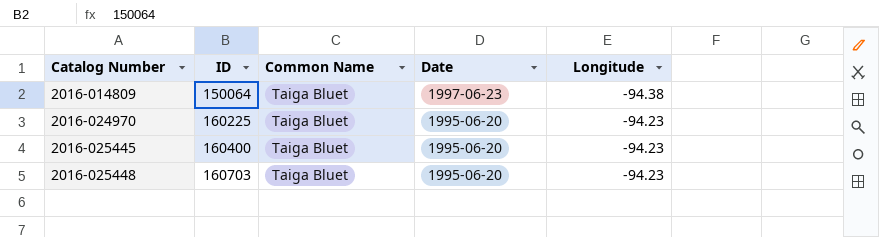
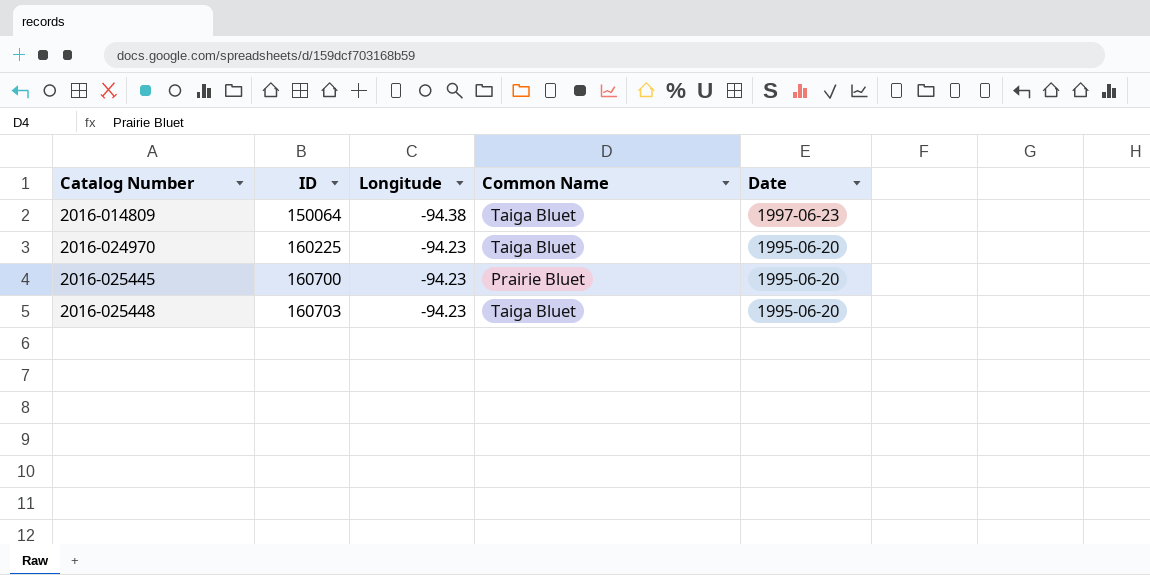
column Longitude | position: 5 -> 3
2016-025445 | ID: 160400 -> 160700
2016-025445 | Common Name: Taiga Bluet -> Prairie Bluet

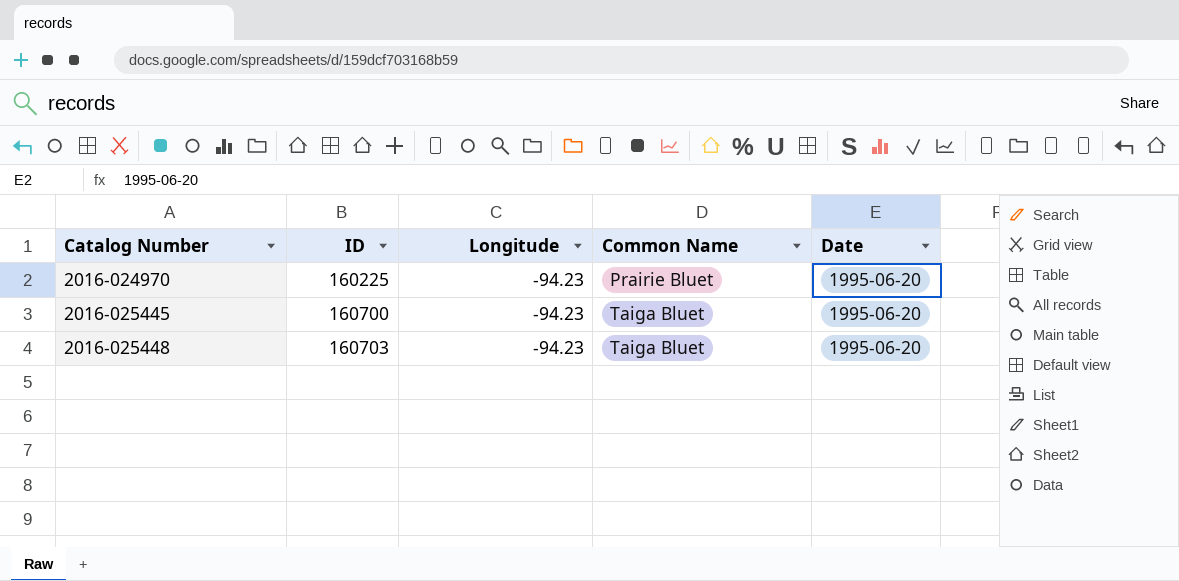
row 2016-014809: 150064 | -94.38 | Taiga Bluet | 1997-06-23 -> none
2016-024970 | Common Name: Taiga Bluet -> Prairie Bluet
2016-025445 | Common Name: Prairie Bluet -> Taiga Bluet

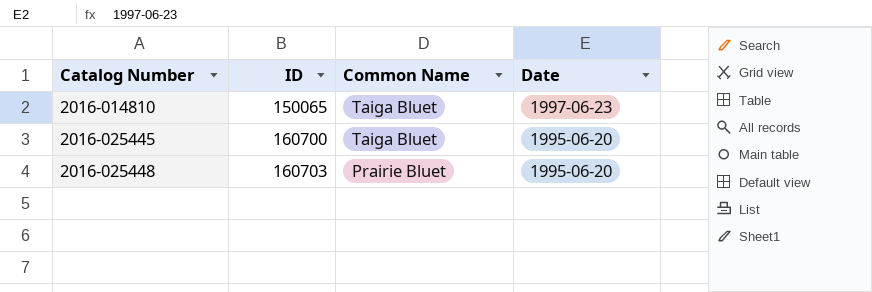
column Longitude | position: 3 -> none
row 2016-024970: 160225 | -94.23 | Prairie Bluet | 1995-06-20 -> none
row 2016-014810: none -> 150065 | Taiga Bluet | 1997-06-23
2016-025448 | Common Name: Taiga Bluet -> Prairie Bluet

